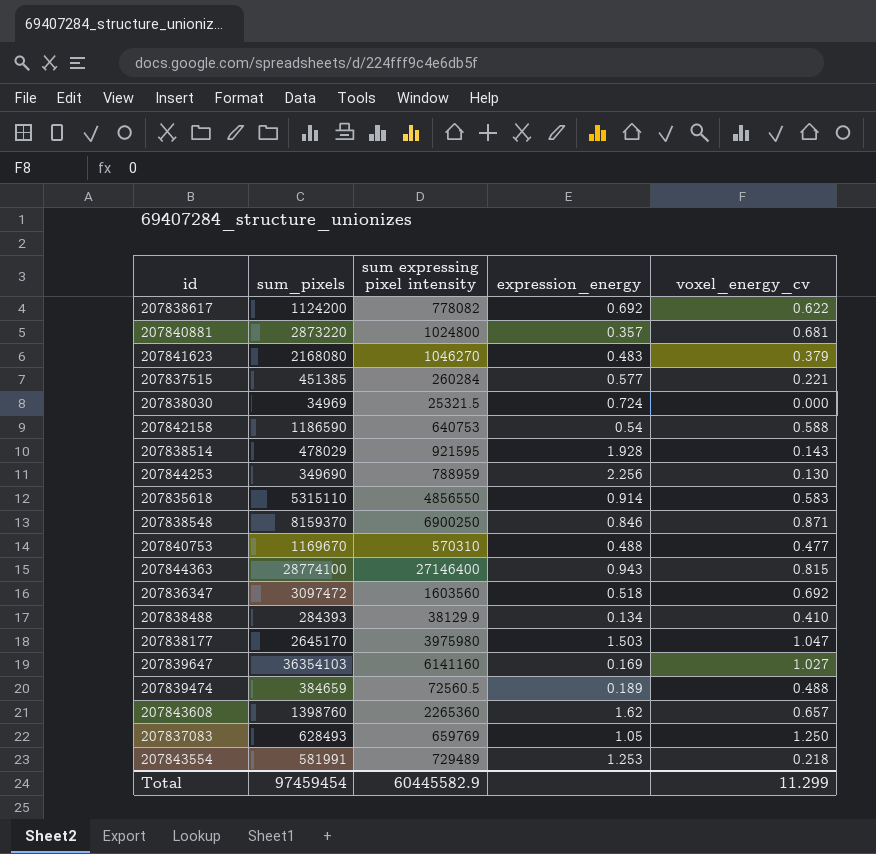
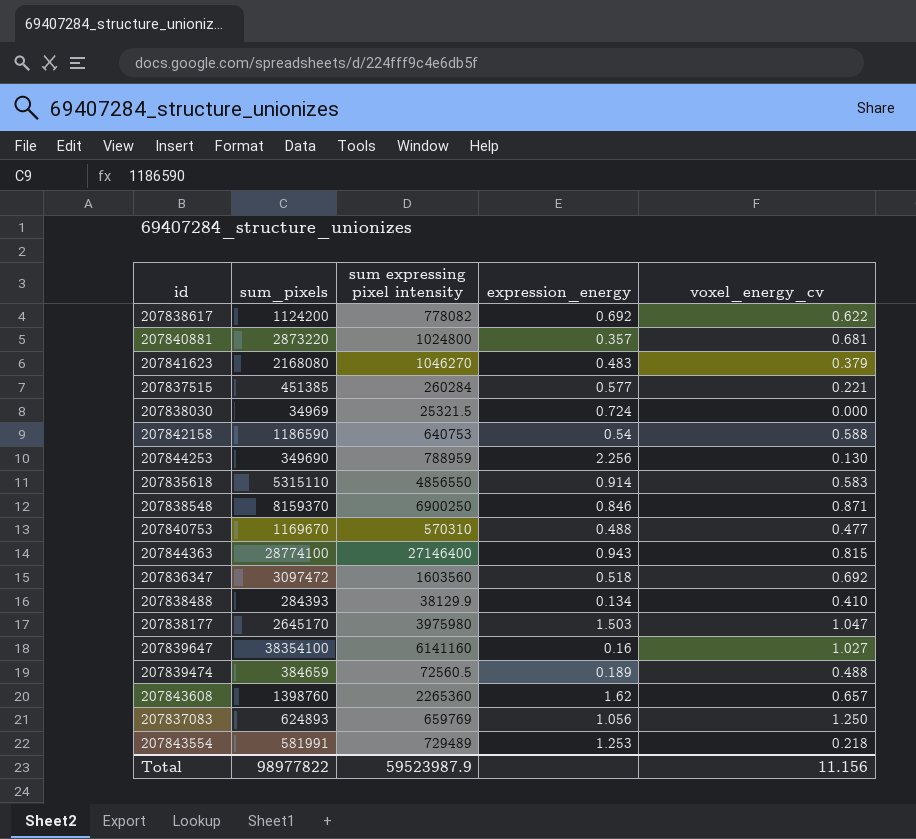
row 207838514: 478029 | 921595 | 1.928 | 0.143 -> none
207839647 | sum_pixels: 36354103 -> 38354100
207839647 | expression_energy: 0.169 -> 0.16
207837083 | sum_pixels: 628493 -> 624893
207837083 | expression_energy: 1.05 -> 1.056
Total | sum_pixels: 97459454 -> 98977822
Total | sum expressing pixel intensity: 60445582.9 -> 59523987.9
Total | voxel_energy_cv: 11.299 -> 11.156

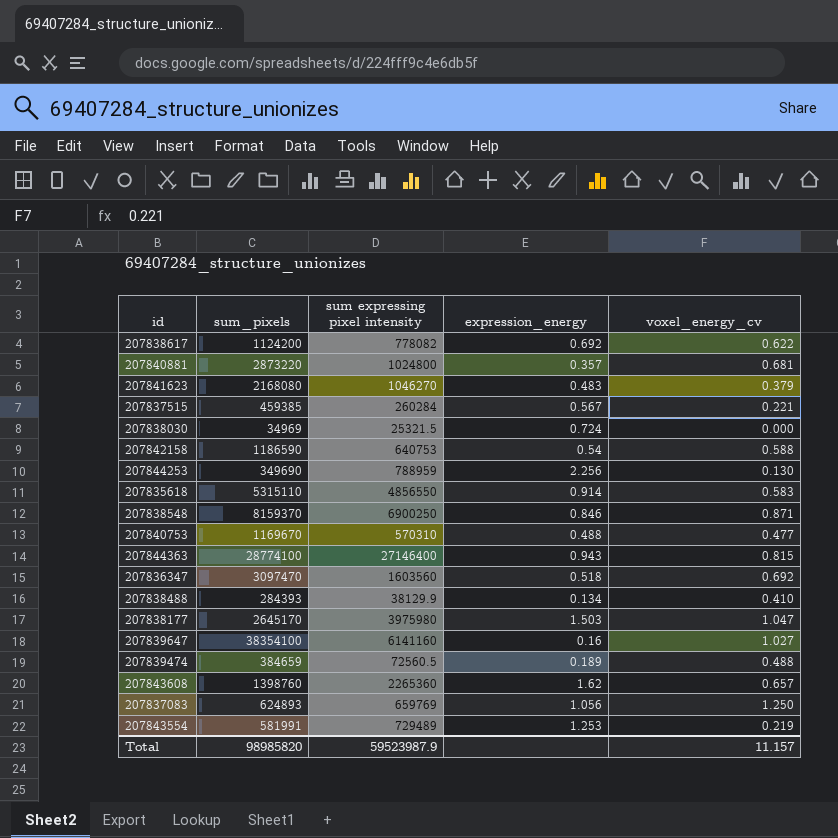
207837515 | sum_pixels: 451385 -> 459385
207837515 | expression_energy: 0.577 -> 0.567
207836347 | sum_pixels: 3097472 -> 3097470
207843554 | voxel_energy_cv: 0.218 -> 0.219
Total | sum_pixels: 98977822 -> 98985820
Total | voxel_energy_cv: 11.156 -> 11.157

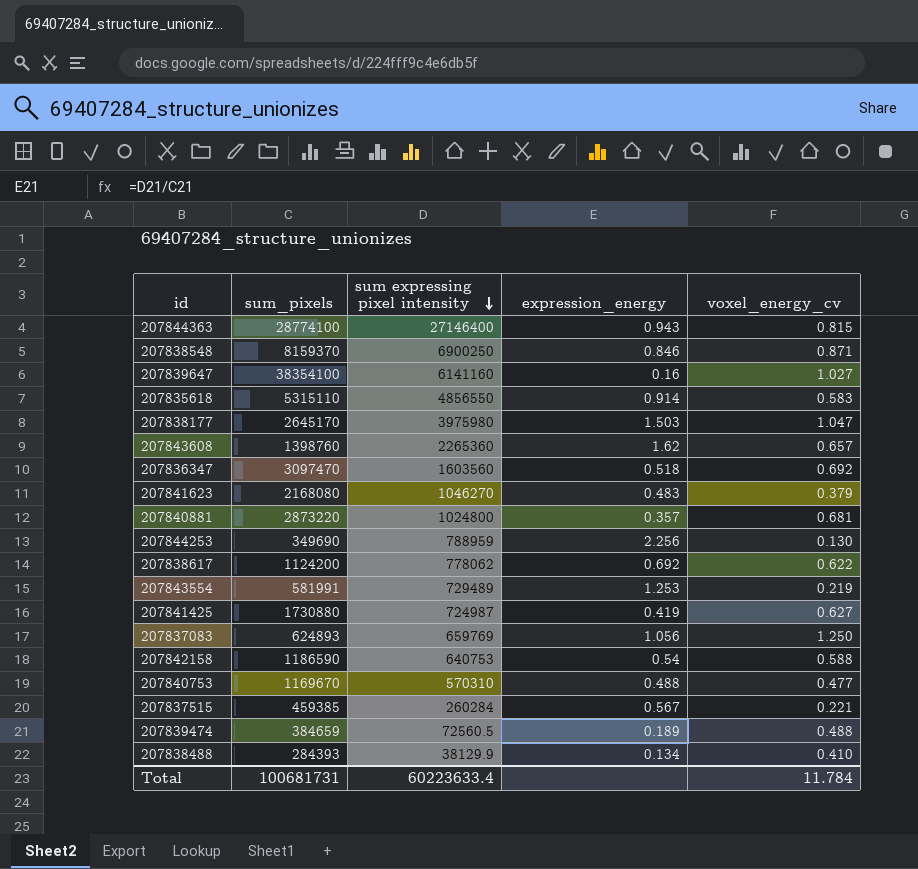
row order: none -> sum expressing pixel intensity descending
row 207838030: 34969 | 25321.5 | 0.724 | 0.000 -> none
207838617 | sum expressing pixel intensity: 778082 -> 778062
row 207841425: none -> 1730880 | 724987 | 0.419 | 0.627
Total | sum_pixels: 98985820 -> 100681731
Total | sum expressing pixel intensity: 59523987.9 -> 60223633.4
Total | voxel_energy_cv: 11.157 -> 11.784

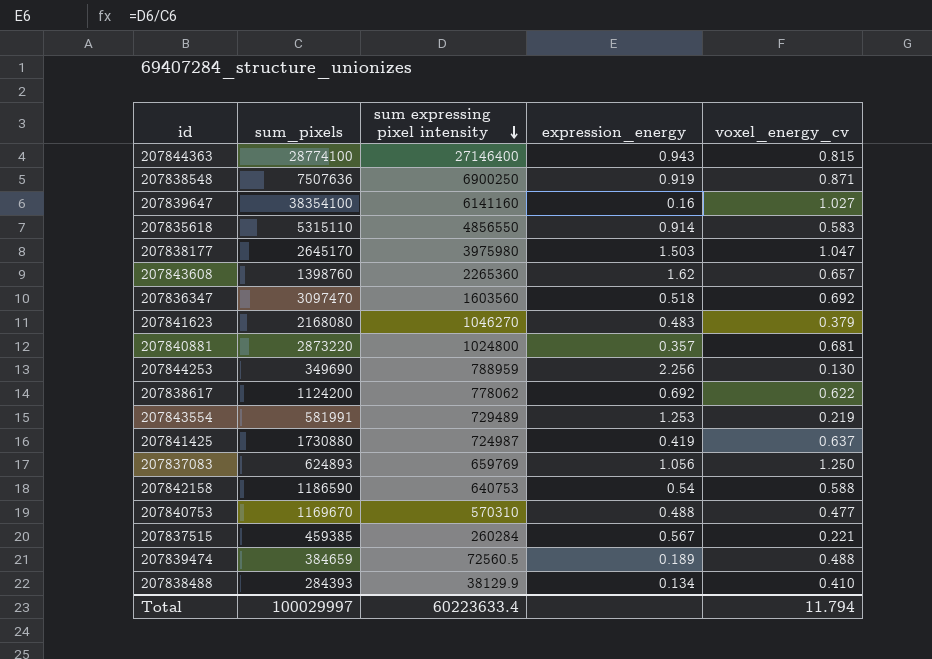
207838548 | sum_pixels: 8159370 -> 7507636
207838548 | expression_energy: 0.846 -> 0.919
207841425 | voxel_energy_cv: 0.627 -> 0.637
Total | sum_pixels: 100681731 -> 100029997
Total | voxel_energy_cv: 11.784 -> 11.794

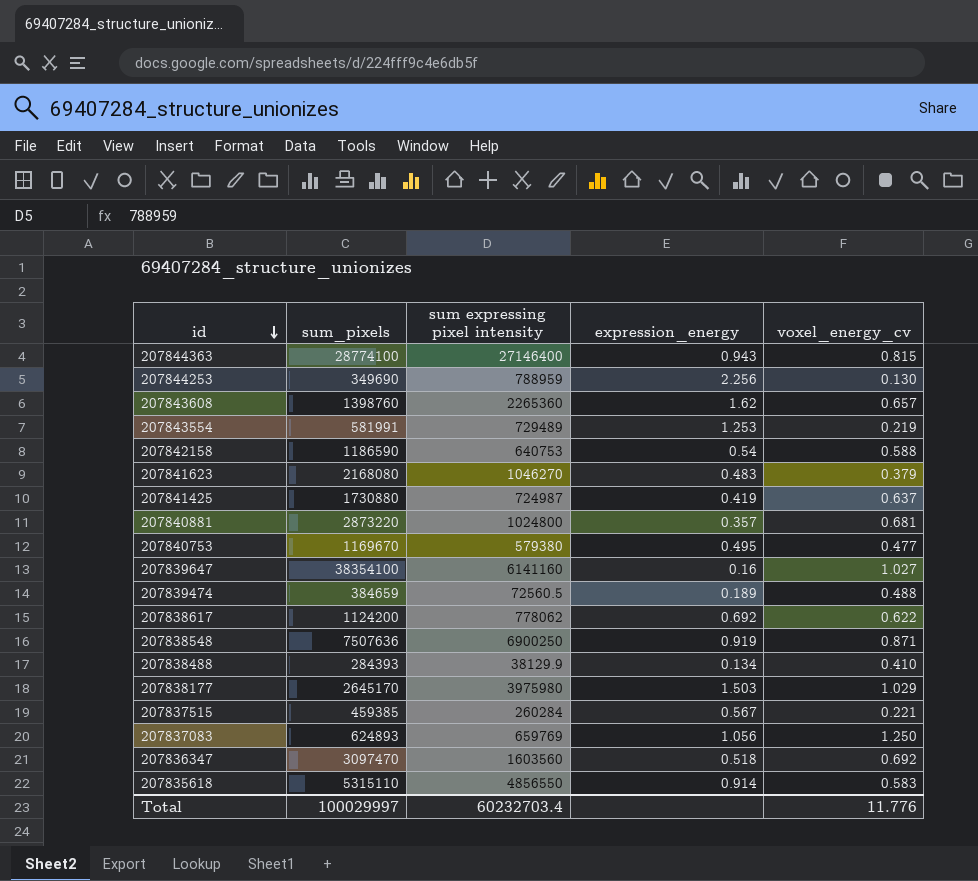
row order: sum expressing pixel intensity descending -> id descending
207840753 | sum expressing pixel intensity: 570310 -> 579380
207840753 | expression_energy: 0.488 -> 0.495
207838177 | voxel_energy_cv: 1.047 -> 1.029
Total | sum expressing pixel intensity: 60223633.4 -> 60232703.4
Total | voxel_energy_cv: 11.794 -> 11.776

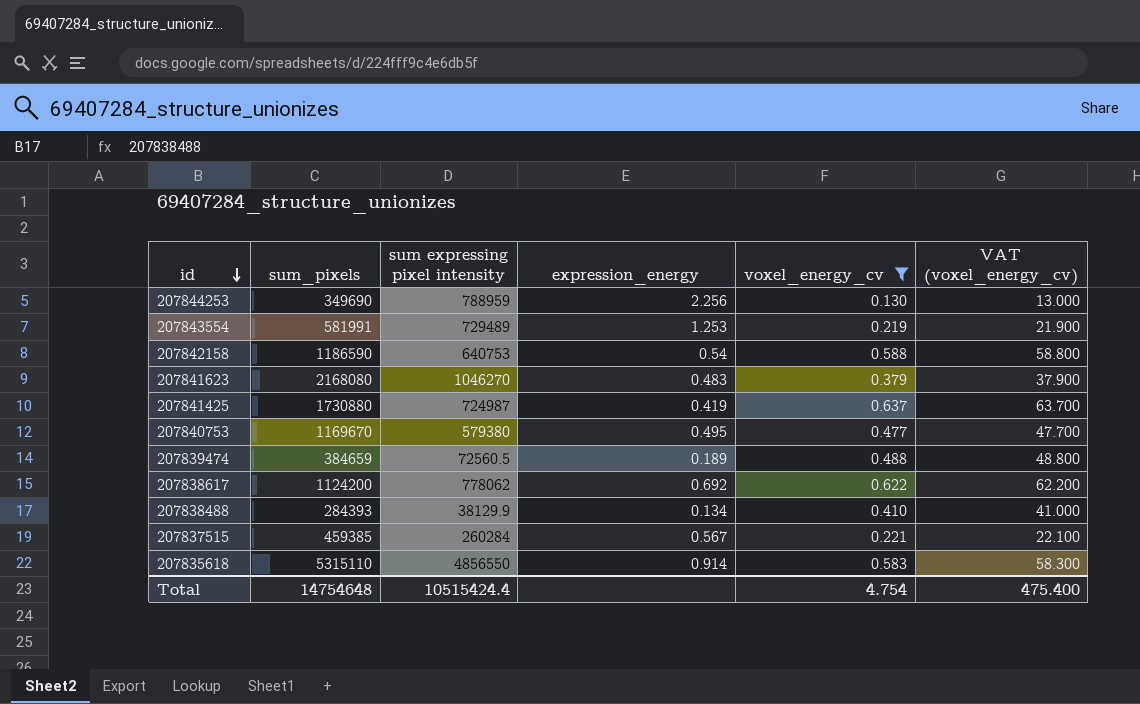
filter: none -> voxel_energy_cv <= 0.637
column VAT (voxel_energy_cv) | formula: none -> [voxel_energy_cv] * 100
Total | sum_pixels: 100029997 -> 14754648
Total | sum expressing pixel intensity: 60232703.4 -> 10515424.4
Total | voxel_energy_cv: 11.776 -> 4.754

